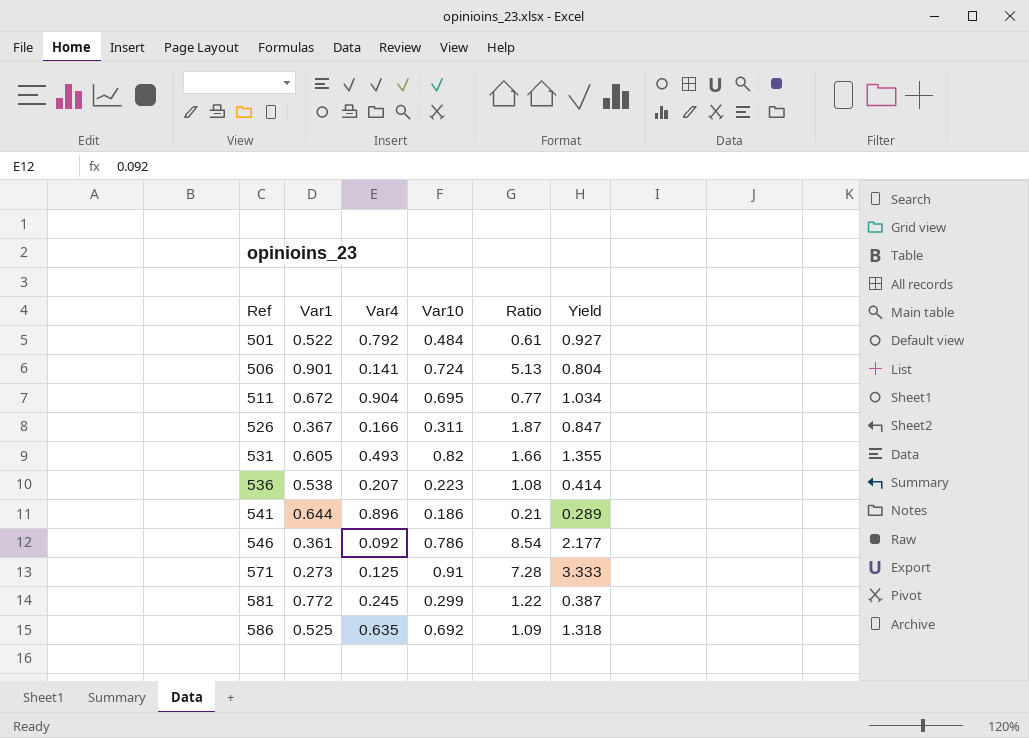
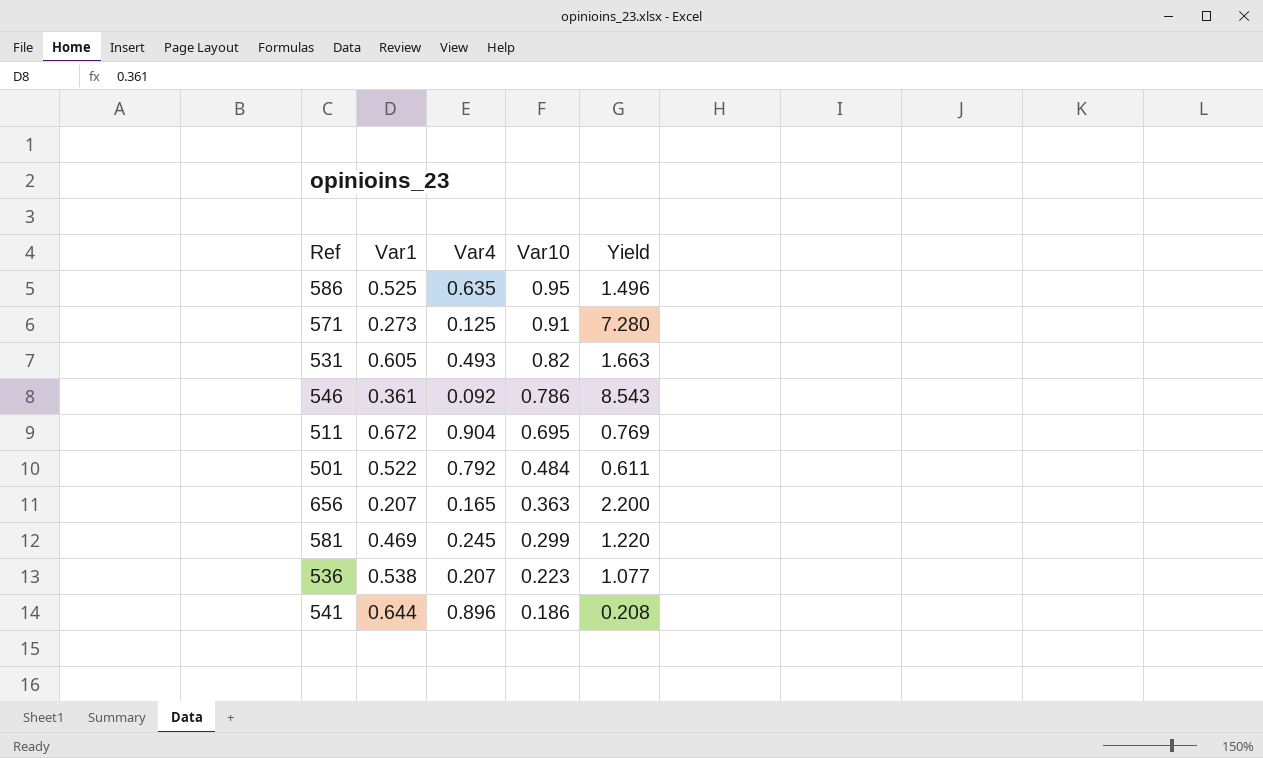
row order: Ref ascending -> Var10 descending
column Ratio | formula: [Var10] / [Var4] -> none
column Yield | formula: [Var10] / [Var1] -> [Var10] / [Var4]
row 506: 0.901 | 0.141 | 0.724 | 5.13 | 0.804 -> none
row 526: 0.367 | 0.166 | 0.311 | 1.87 | 0.847 -> none
586 | Var10: 0.692 -> 0.95
row 656: none -> 0.207 | 0.165 | 0.363 | 2.200
581 | Var1: 0.772 -> 0.469

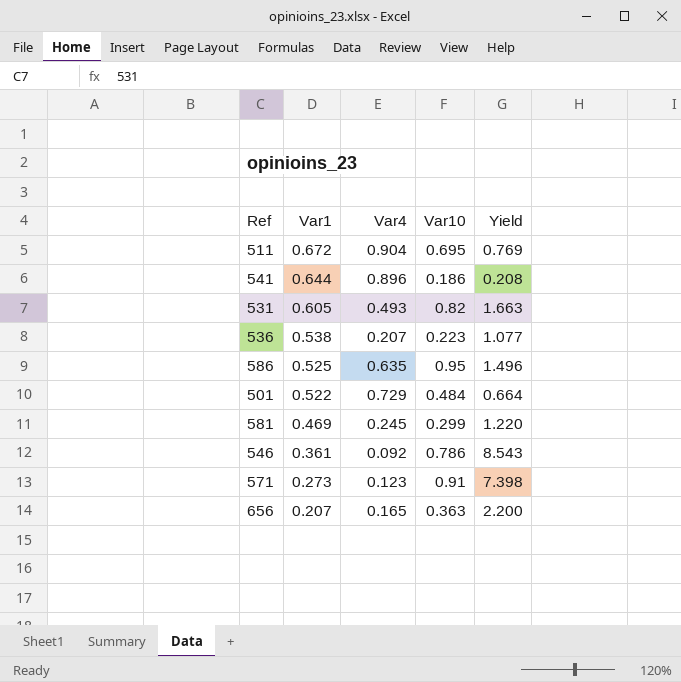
row order: Var10 descending -> Var1 descending
501 | Var4: 0.792 -> 0.729
501 | Yield: 0.611 -> 0.664
571 | Var4: 0.125 -> 0.123
571 | Yield: 7.280 -> 7.398

